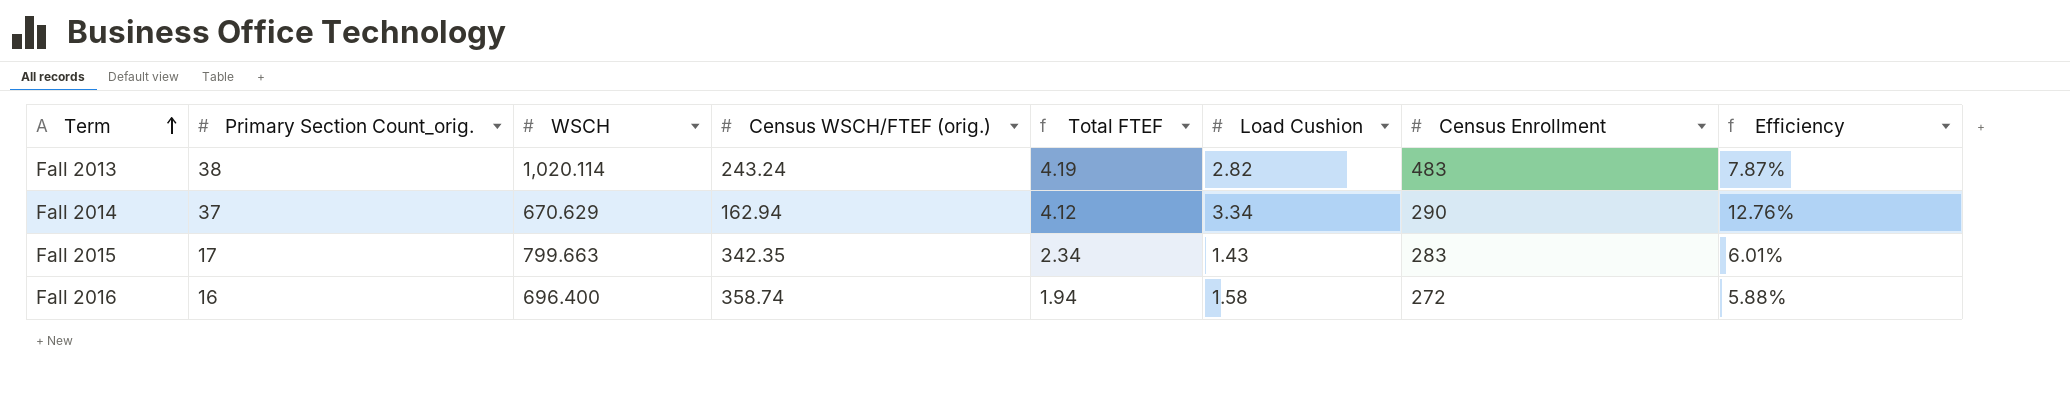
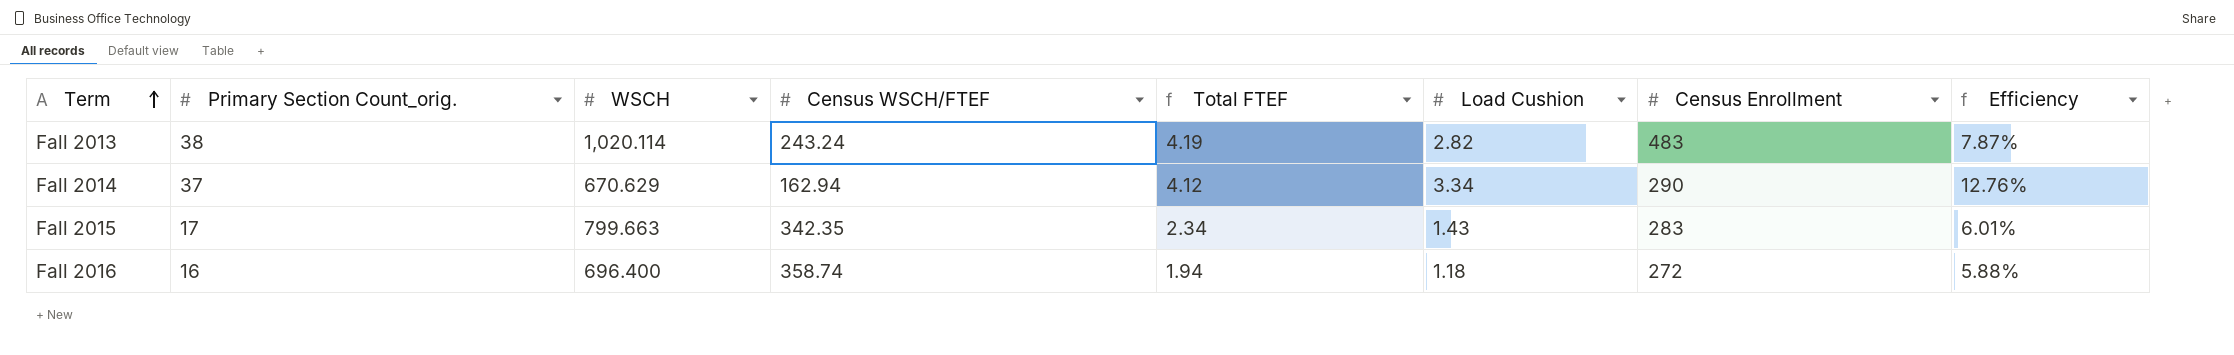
column name: Census WSCH/FTEF (orig.) -> Census WSCH/FTEF
Fall 2016 | Load Cushion: 1.58 -> 1.18

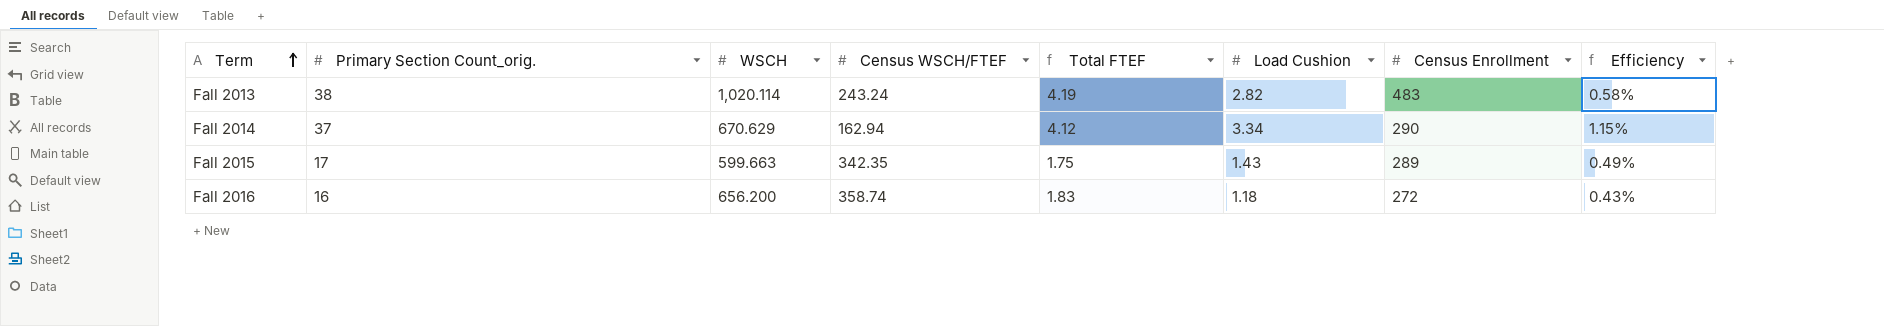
column Efficiency | formula: [Primary Section Count_orig.] / [Census Enrollment] -> [Load Cushion] / [Census Enrollment]
Fall 2015 | WSCH: 799.663 -> 599.663
Fall 2015 | Total FTEF: 2.34 -> 1.75
Fall 2015 | Census Enrollment: 283 -> 289
Fall 2016 | WSCH: 696.400 -> 656.200
Fall 2016 | Total FTEF: 1.94 -> 1.83

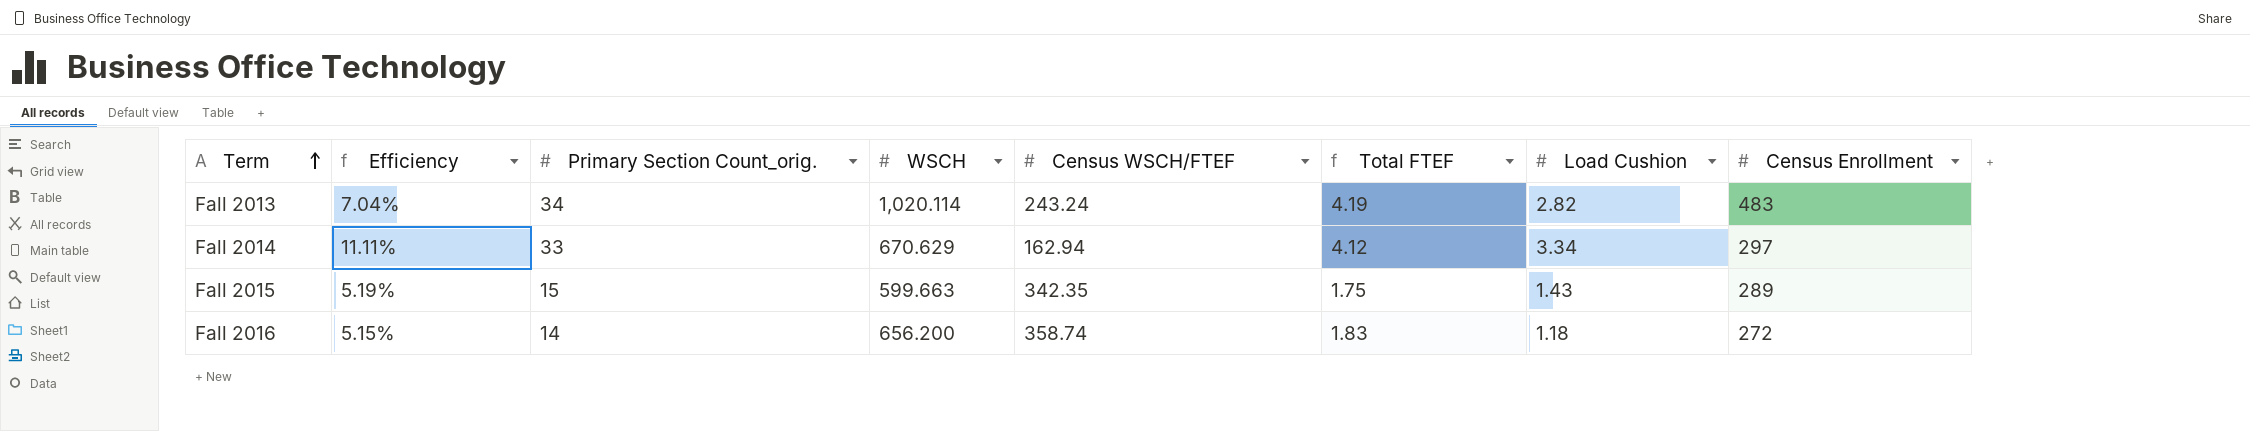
column Efficiency | formula: [Load Cushion] / [Census Enrollment] -> [Primary Section Count_orig.] / [Census Enrollment]
column Efficiency | position: 8 -> 2
Fall 2013 | Primary Section Count_orig.: 38 -> 34
Fall 2014 | Primary Section Count_orig.: 37 -> 33
Fall 2014 | Census Enrollment: 290 -> 297
Fall 2015 | Primary Section Count_orig.: 17 -> 15
Fall 2016 | Primary Section Count_orig.: 16 -> 14

